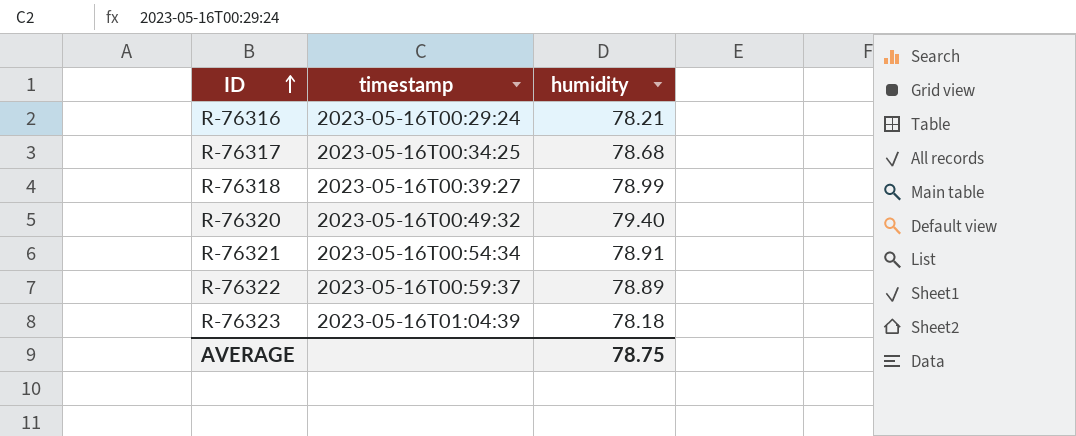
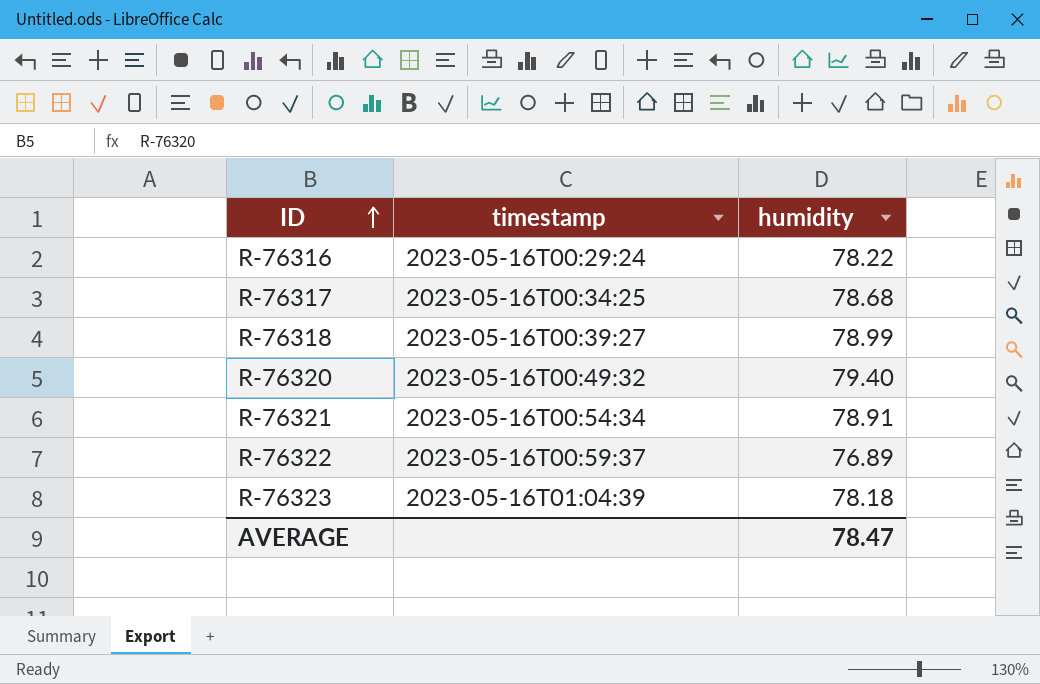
R-76316 | humidity: 78.21 -> 78.22
R-76322 | humidity: 78.89 -> 76.89
AVERAGE | humidity: 78.75 -> 78.47

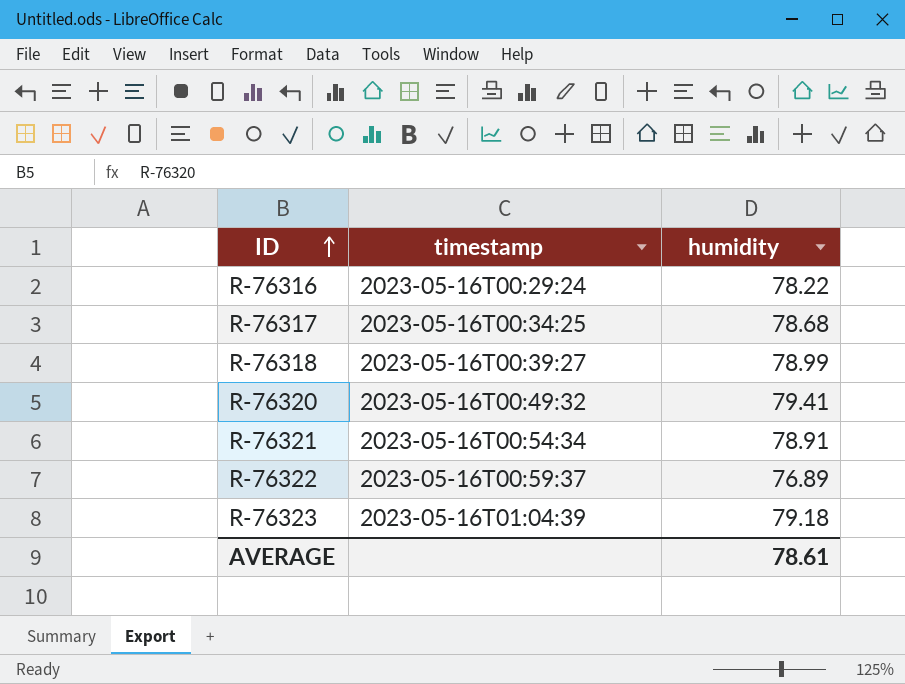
R-76320 | humidity: 79.40 -> 79.41
R-76323 | humidity: 78.18 -> 79.18
AVERAGE | humidity: 78.47 -> 78.61

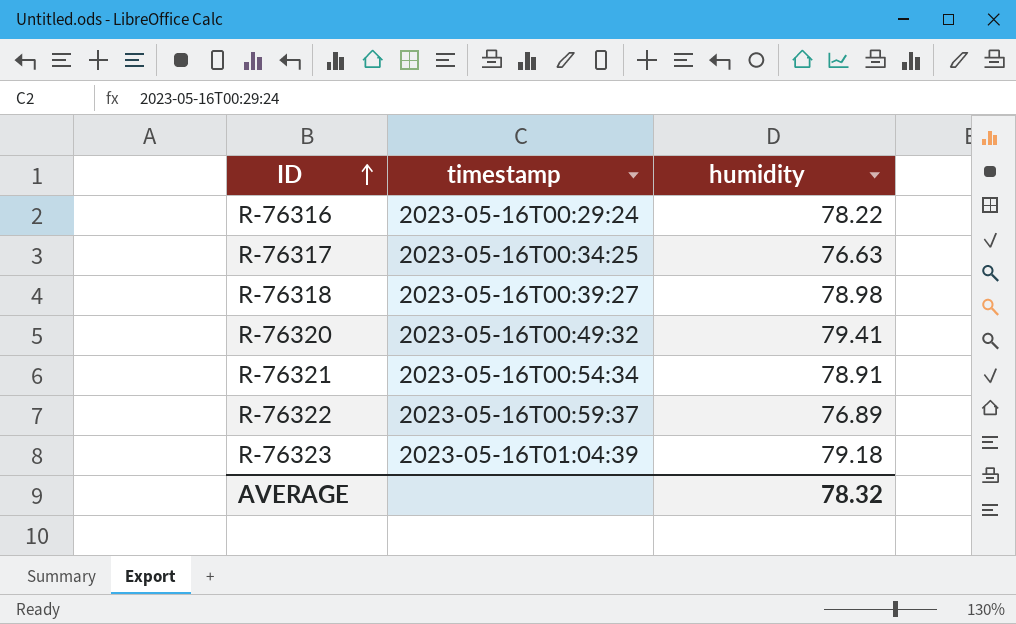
R-76317 | humidity: 78.68 -> 76.63
R-76318 | humidity: 78.99 -> 78.98
AVERAGE | humidity: 78.61 -> 78.32

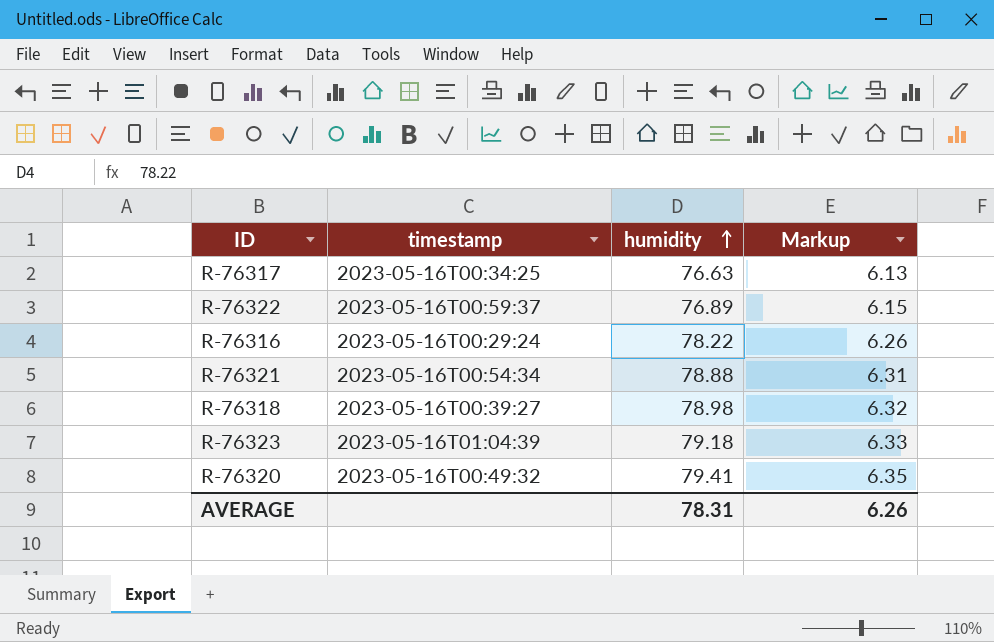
row order: ID ascending -> humidity ascending
column Markup | formula: none -> [humidity] * 0.08
R-76321 | humidity: 78.91 -> 78.88
AVERAGE | humidity: 78.32 -> 78.31

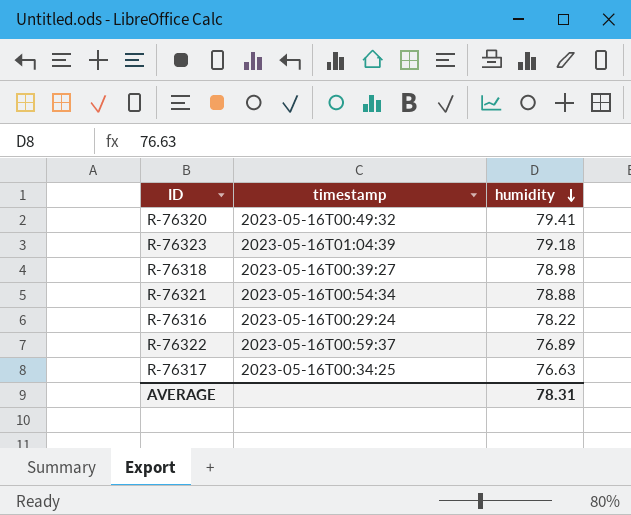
row order: humidity ascending -> humidity descending
column Markup | formula: [humidity] * 0.08 -> none

